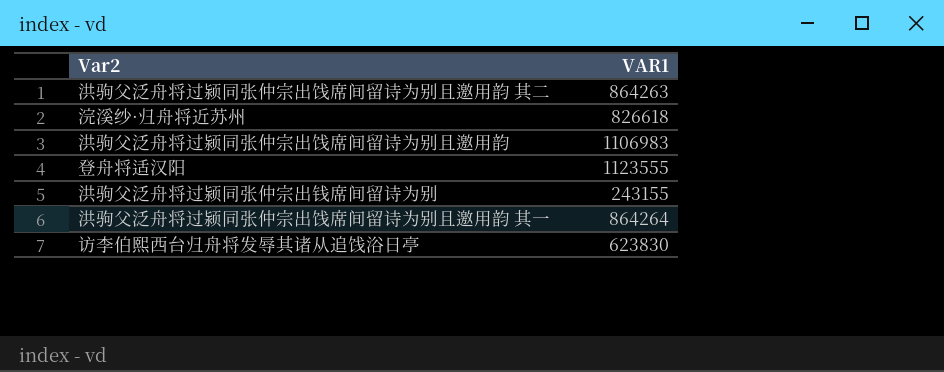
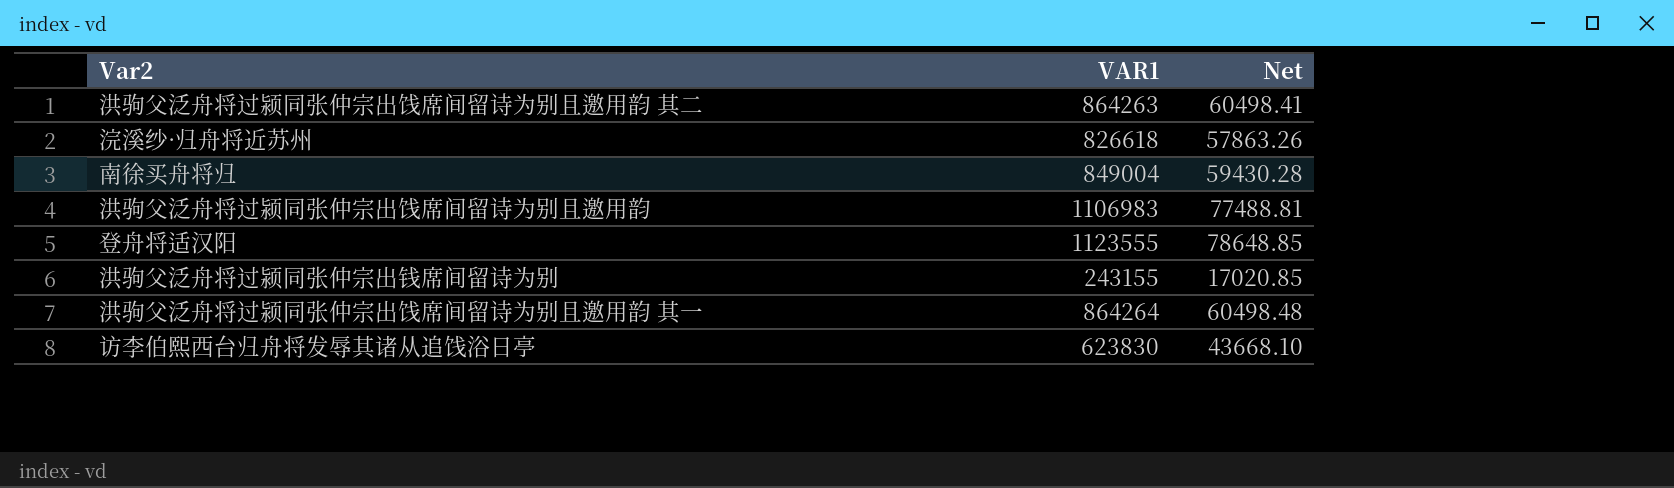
column Net | formula: none -> [VAR1] * 0.07
row 南徐买舟将归: none -> 849004 | 59430.28

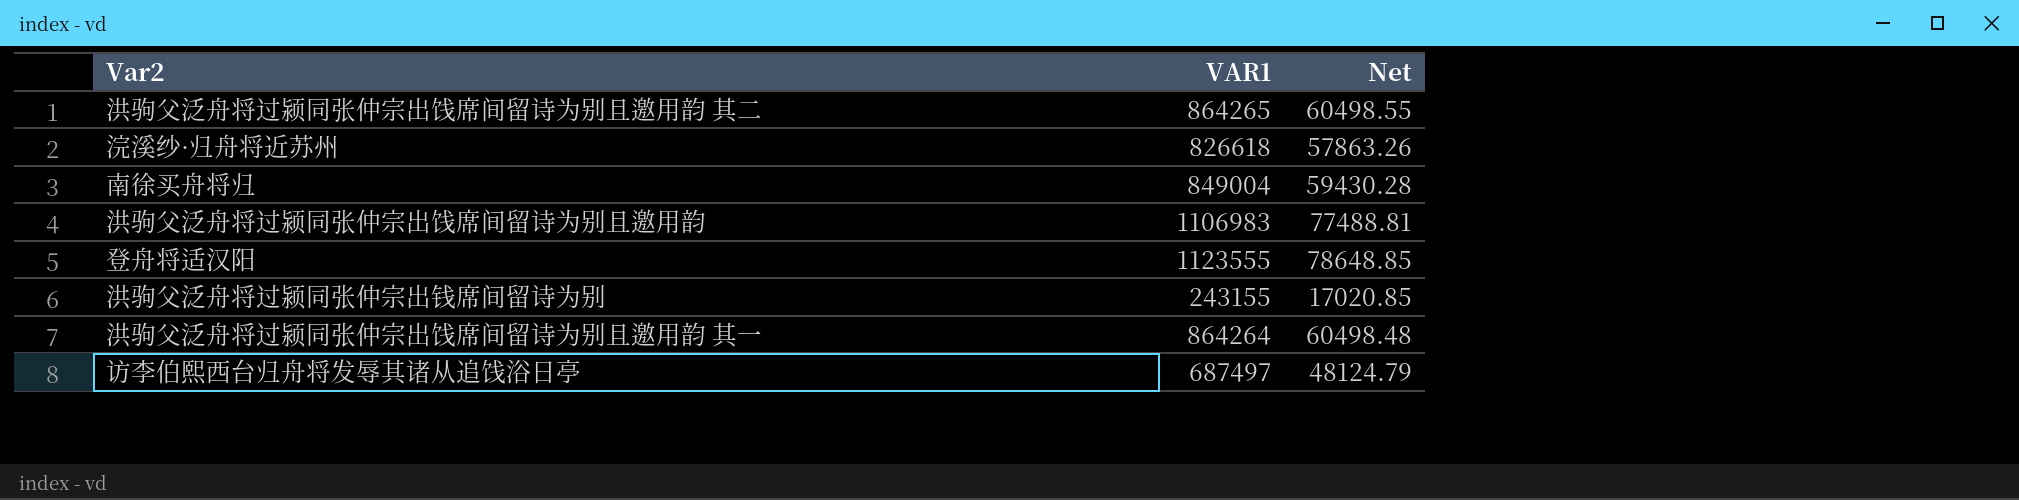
洪驹父泛舟将过颍同张仲宗出饯席间留诗为别且邀用韵 其二 | VAR1: 864263 -> 864265
洪驹父泛舟将过颍同张仲宗出饯席间留诗为别且邀用韵 其二 | Net: 60498.41 -> 60498.55
访李伯熙西台归舟将发辱其诸从追饯浴日亭 | VAR1: 623830 -> 687497
访李伯熙西台归舟将发辱其诸从追饯浴日亭 | Net: 43668.10 -> 48124.79

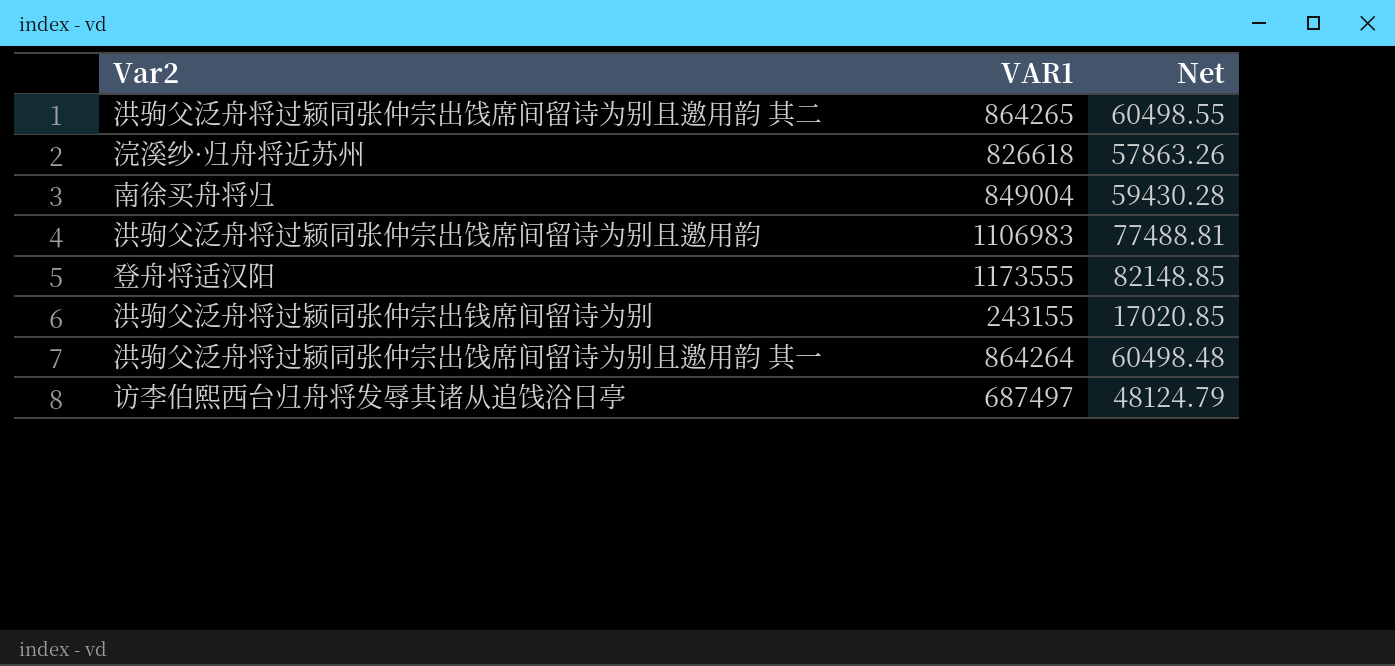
登舟将适汉阳 | VAR1: 1123555 -> 1173555
登舟将适汉阳 | Net: 78648.85 -> 82148.85

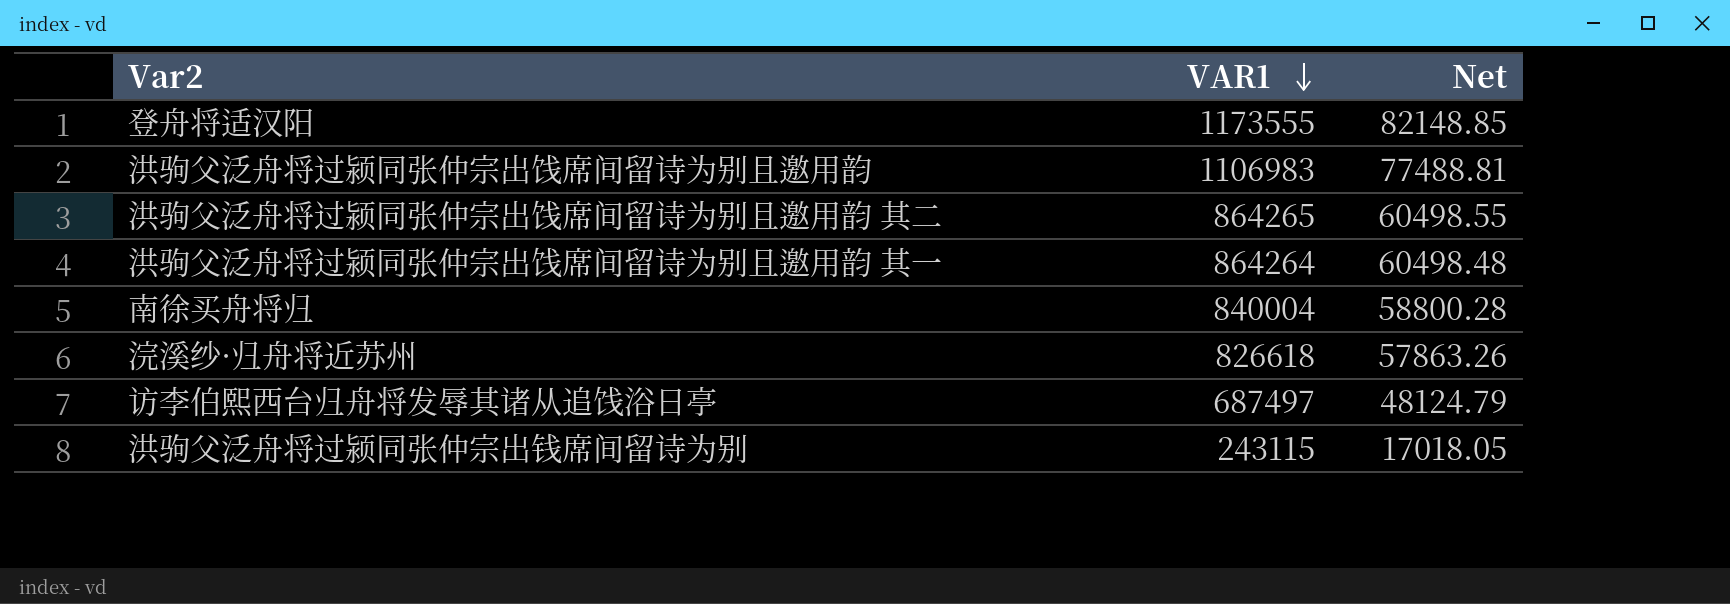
row order: none -> VAR1 descending
南徐买舟将归 | VAR1: 849004 -> 840004
南徐买舟将归 | Net: 59430.28 -> 58800.28
洪驹父泛舟将过颍同张仲宗出钱席间留诗为别 | VAR1: 243155 -> 243115
洪驹父泛舟将过颍同张仲宗出钱席间留诗为别 | Net: 17020.85 -> 17018.05

